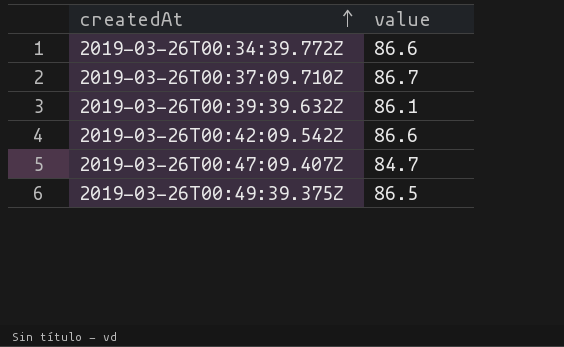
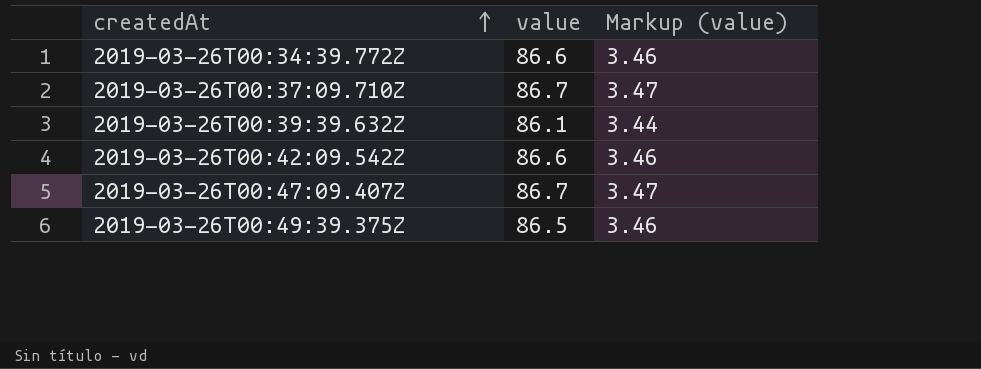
column Markup (value) | formula: none -> [value] * 0.04
2019-03-26T00:47:09.407Z | value: 84.7 -> 86.7

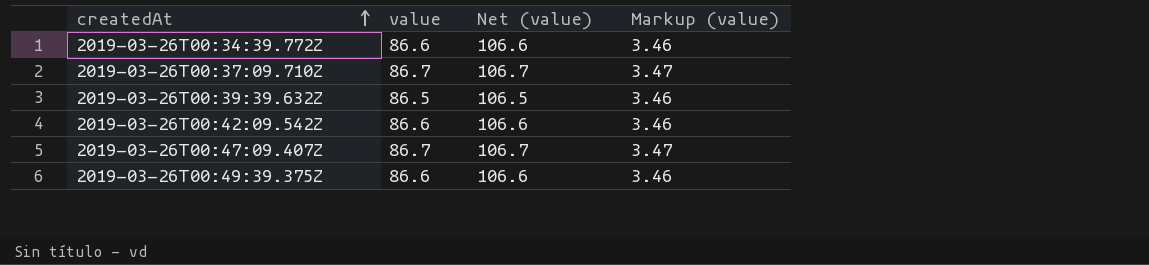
column Net (value) | formula: none -> [value] + 20
2019-03-26T00:39:39.632Z | value: 86.1 -> 86.5
2019-03-26T00:39:39.632Z | Markup (value): 3.44 -> 3.46
2019-03-26T00:49:39.375Z | value: 86.5 -> 86.6

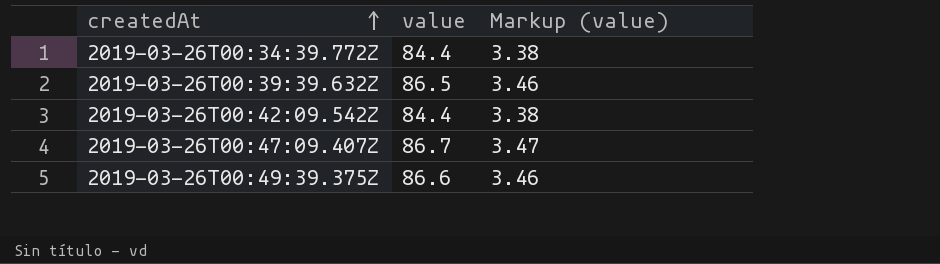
column Net (value) | formula: [value] + 20 -> none
row 2019-03-26T00:37:09.710Z: 86.7 | 106.7 | 3.47 -> none
2019-03-26T00:34:39.772Z | value: 86.6 -> 84.4
2019-03-26T00:34:39.772Z | Markup (value): 3.46 -> 3.38
2019-03-26T00:42:09.542Z | value: 86.6 -> 84.4
2019-03-26T00:42:09.542Z | Markup (value): 3.46 -> 3.38

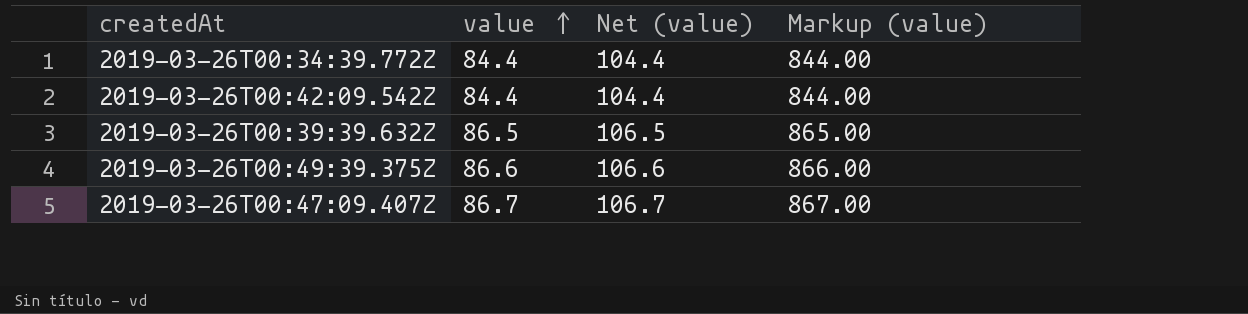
row order: createdAt ascending -> value ascending
column Net (value) | formula: none -> [value] + 20
column Markup (value) | formula: [value] * 0.04 -> [value] * 10

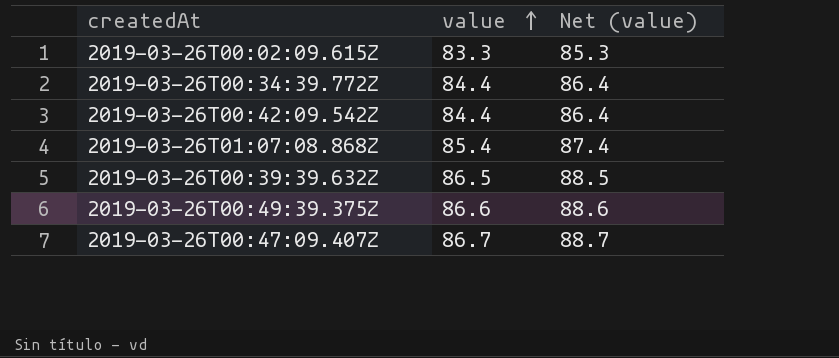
column Markup (value) | formula: [value] * 10 -> none
column Net (value) | formula: [value] + 20 -> [value] + 2
row 2019-03-26T00:02:09.615Z: none -> 83.3 | 85.3
row 2019-03-26T01:07:08.868Z: none -> 85.4 | 87.4

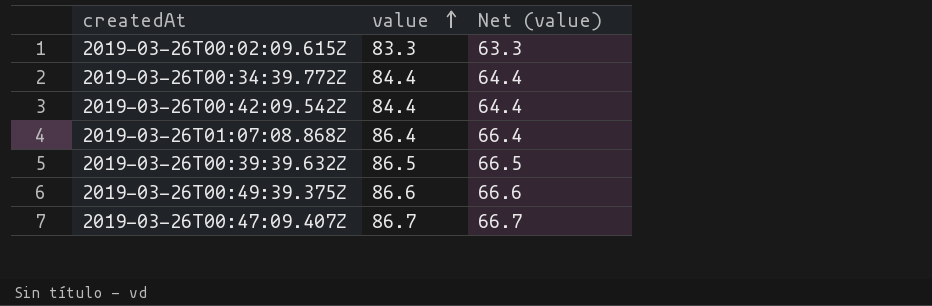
column Net (value) | formula: [value] + 2 -> [value] - 20
2019-03-26T01:07:08.868Z | value: 85.4 -> 86.4

